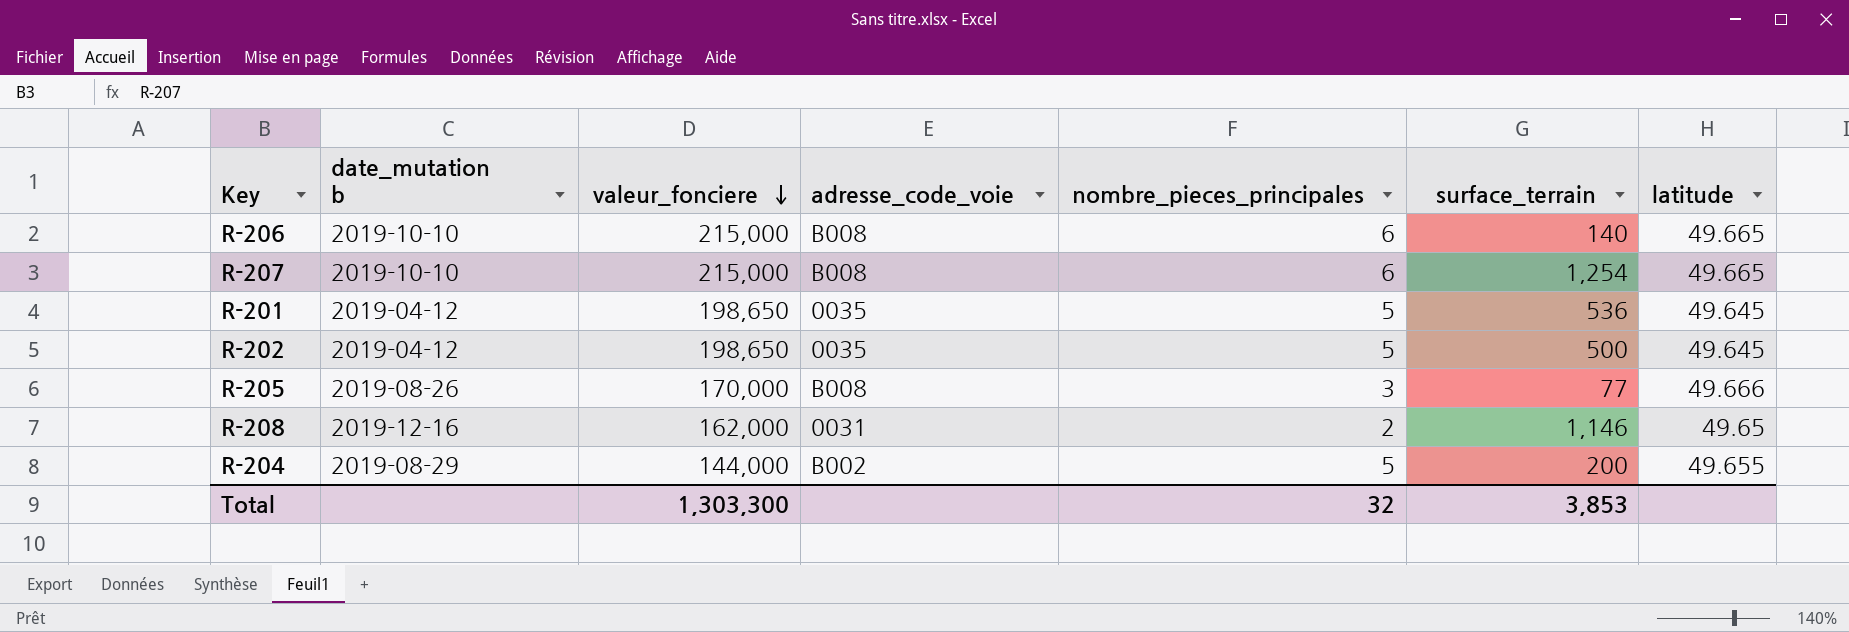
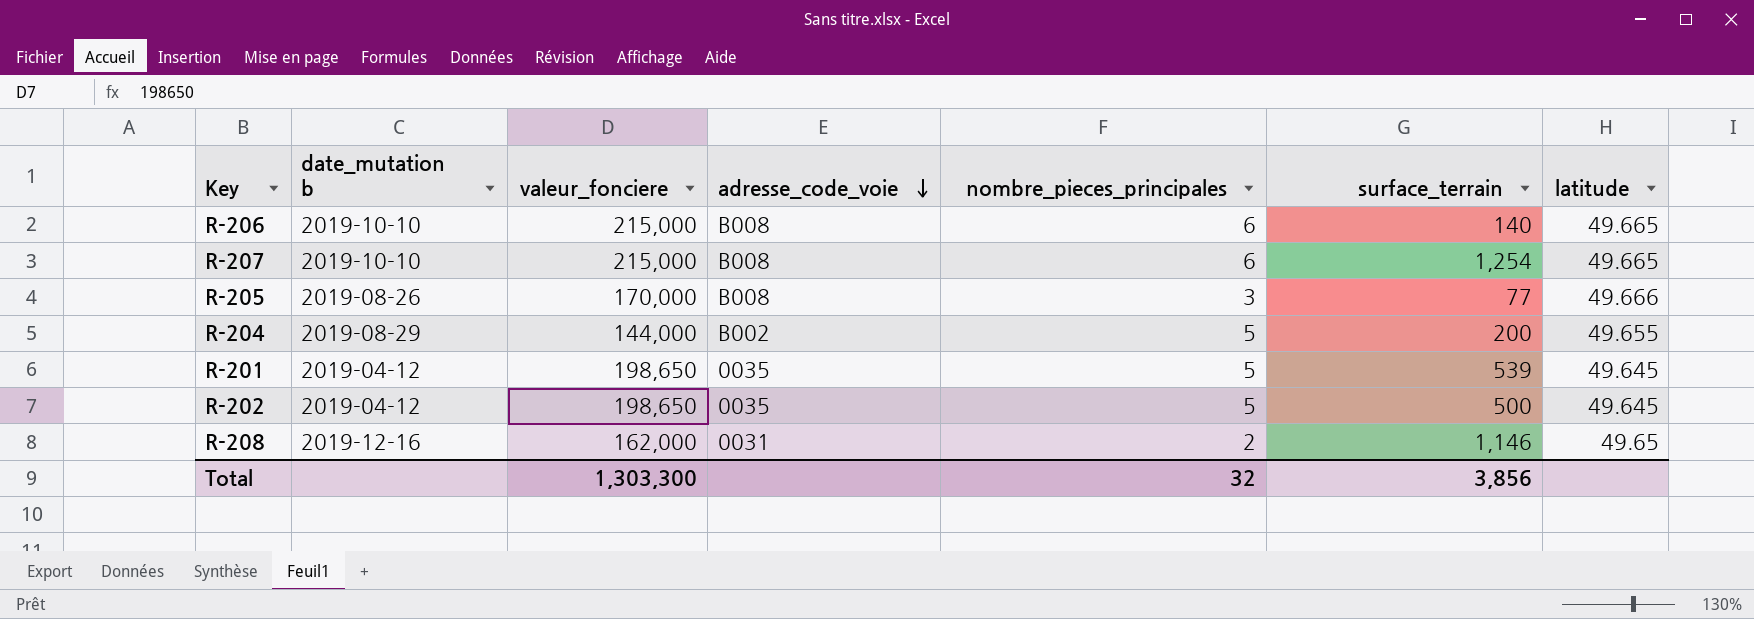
row order: valeur_fonciere descending -> adresse_code_voie descending
R-201 | surface_terrain: 536 -> 539
Total | surface_terrain: 3,853 -> 3,856

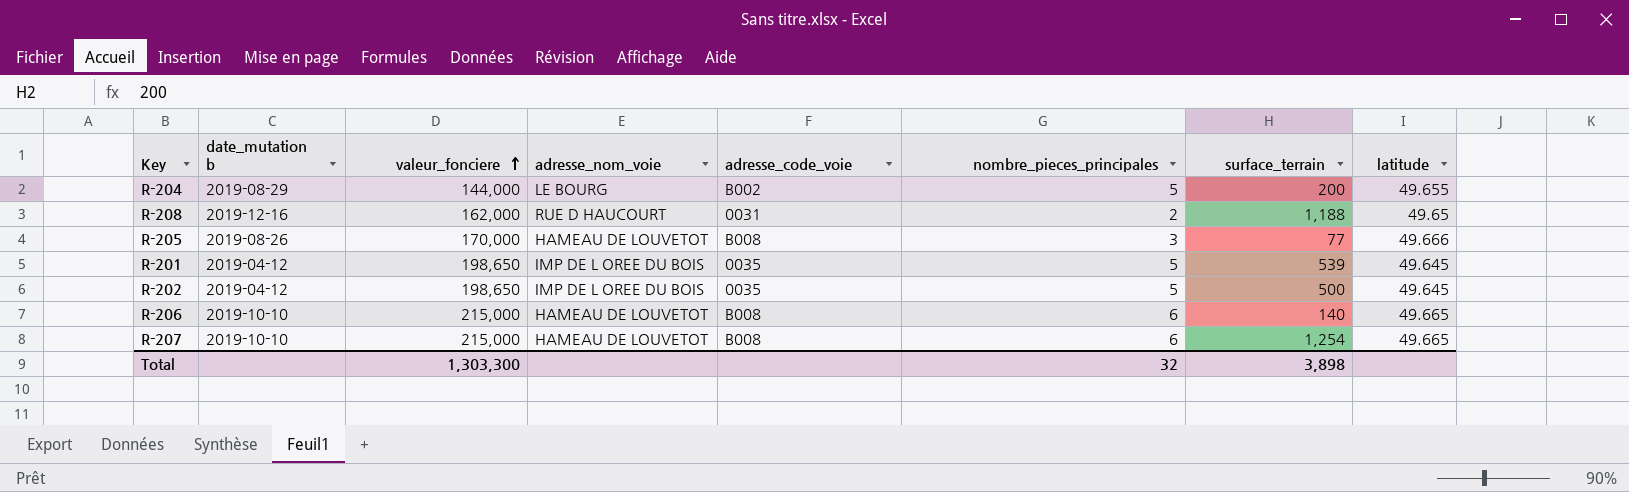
row order: adresse_code_voie descending -> valeur_fonciere ascending
column adresse_nom_voie | position: none -> 4
R-208 | surface_terrain: 1,146 -> 1,188
Total | surface_terrain: 3,856 -> 3,898

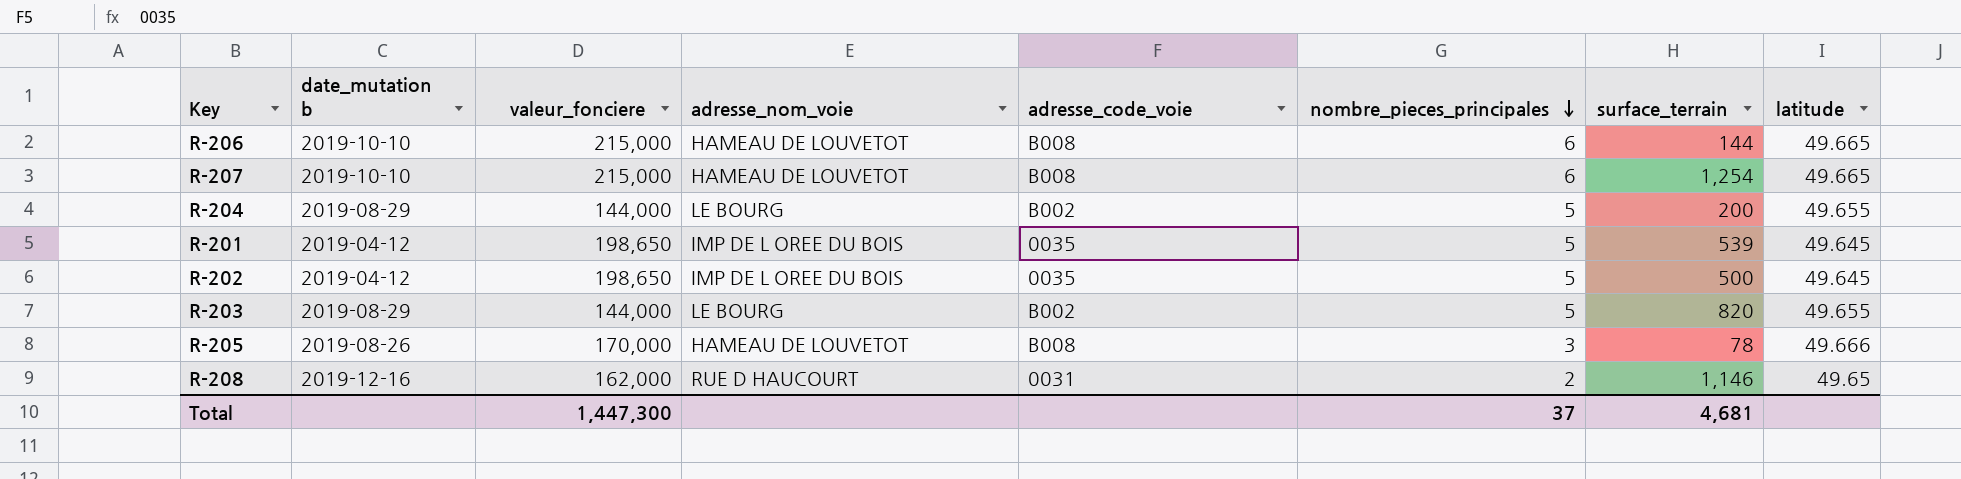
row order: valeur_fonciere ascending -> nombre_pieces_principales descending
R-206 | surface_terrain: 140 -> 144
row R-203: none -> 2019-08-29 | 144,000 | LE BOURG | B002 | 5 | 820 | 49.655
R-205 | surface_terrain: 77 -> 78
R-208 | surface_terrain: 1,188 -> 1,146
Total | valeur_fonciere: 1,303,300 -> 1,447,300
Total | nombre_pieces_principales: 32 -> 37
Total | surface_terrain: 3,898 -> 4,681

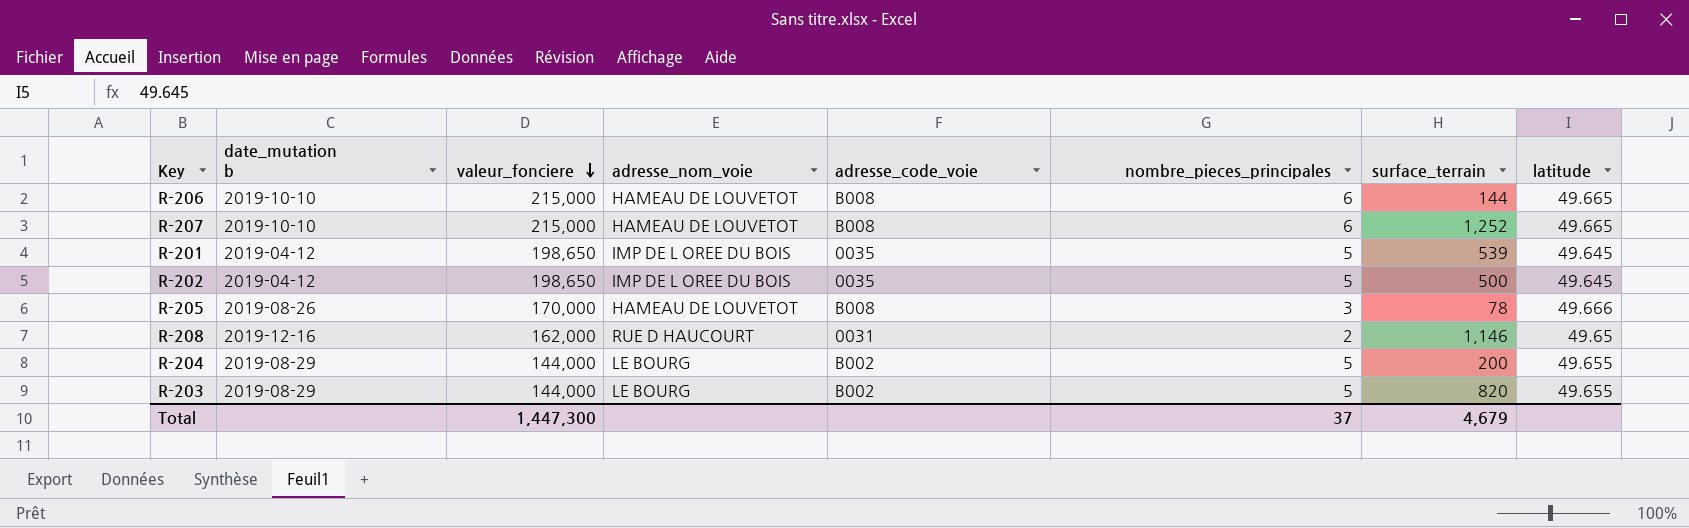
row order: nombre_pieces_principales descending -> valeur_fonciere descending
R-207 | surface_terrain: 1,254 -> 1,252
Total | surface_terrain: 4,681 -> 4,679

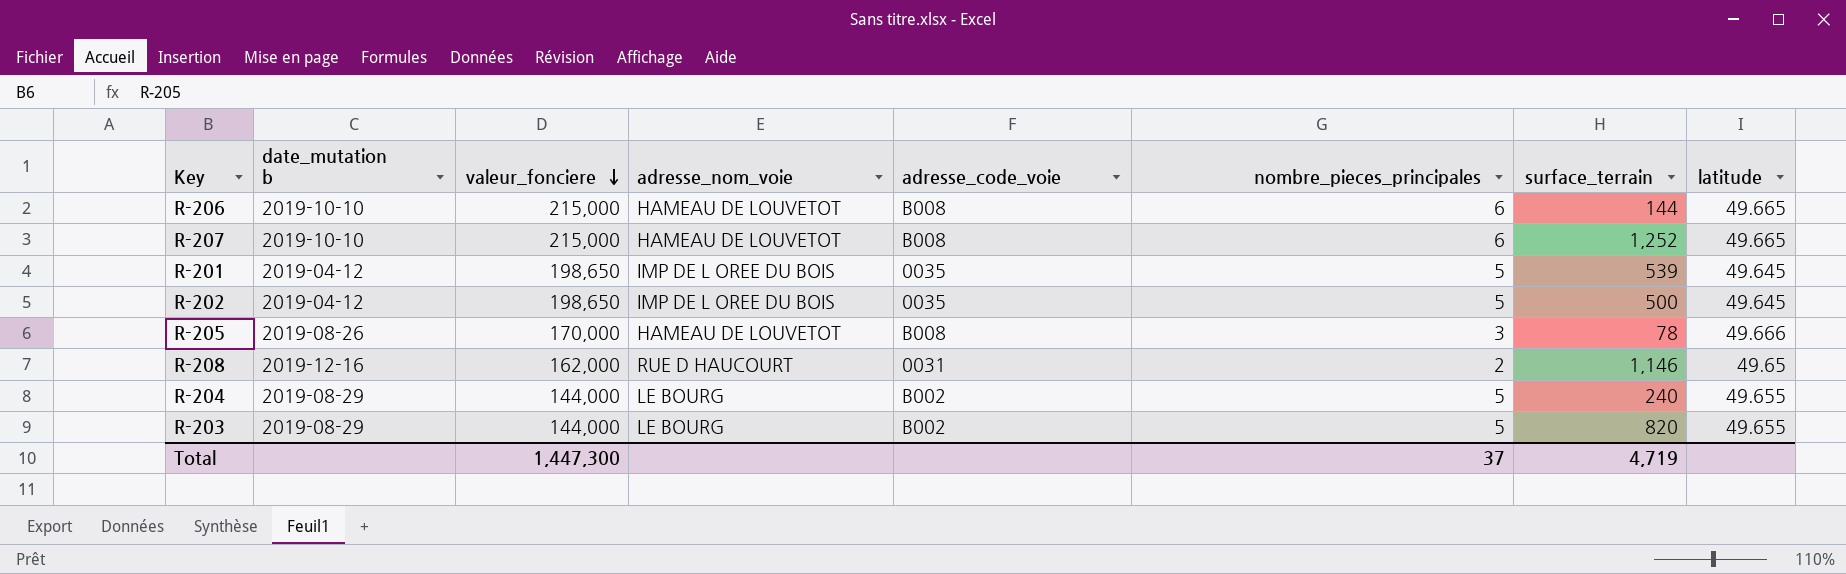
R-204 | surface_terrain: 200 -> 240
Total | surface_terrain: 4,679 -> 4,719

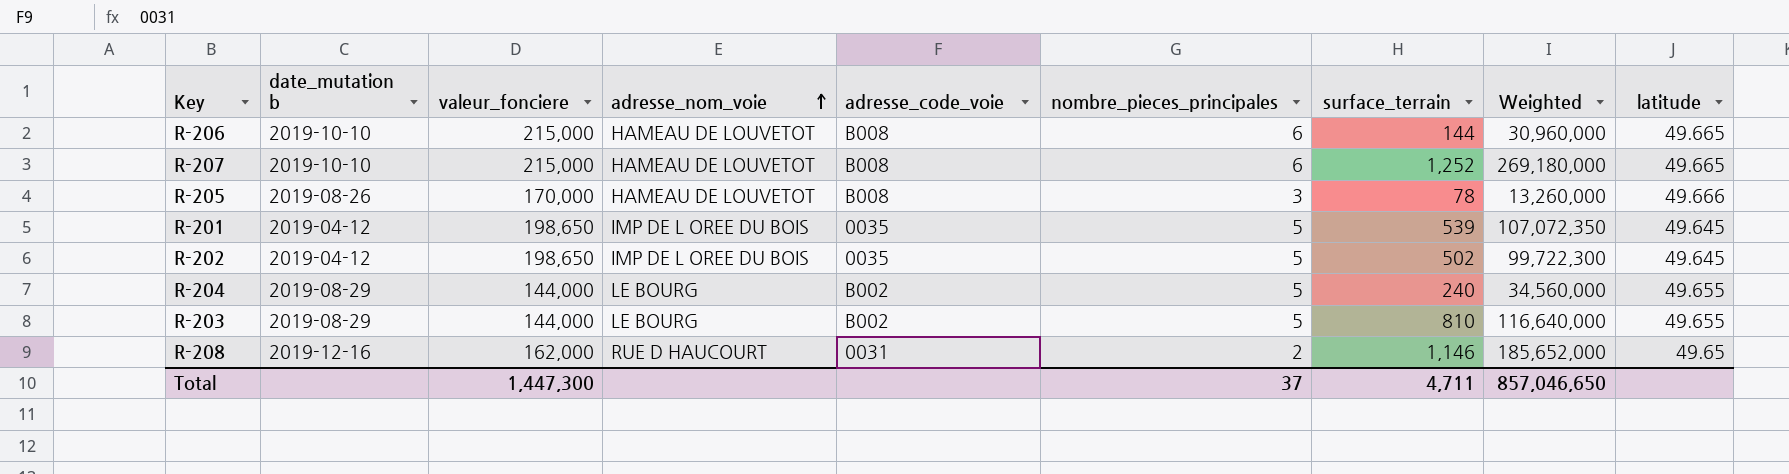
row order: valeur_fonciere descending -> adresse_nom_voie ascending
column Weighted | formula: none -> [valeur_fonciere] * [surface_terrain]
R-202 | surface_terrain: 500 -> 502
R-203 | surface_terrain: 820 -> 810
Total | surface_terrain: 4,719 -> 4,711

